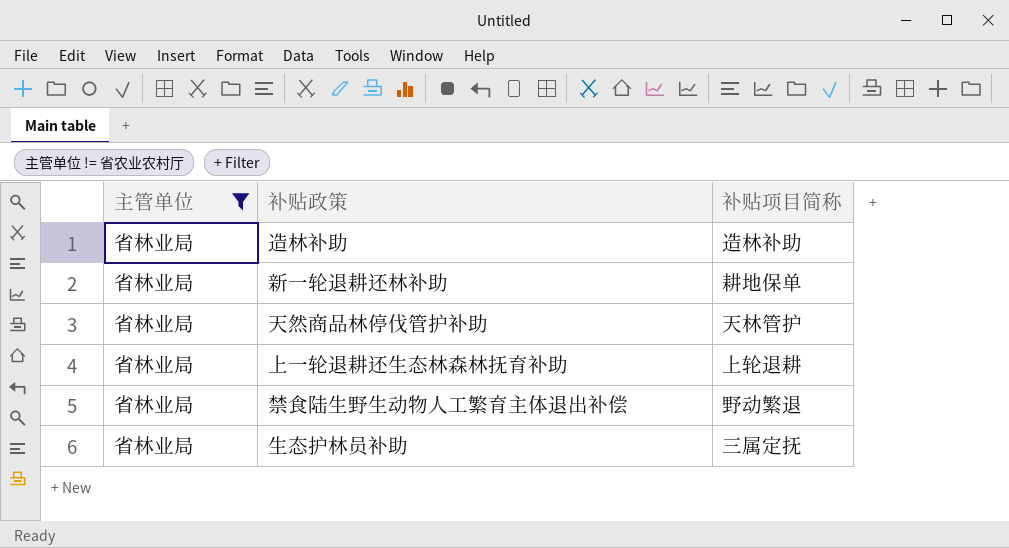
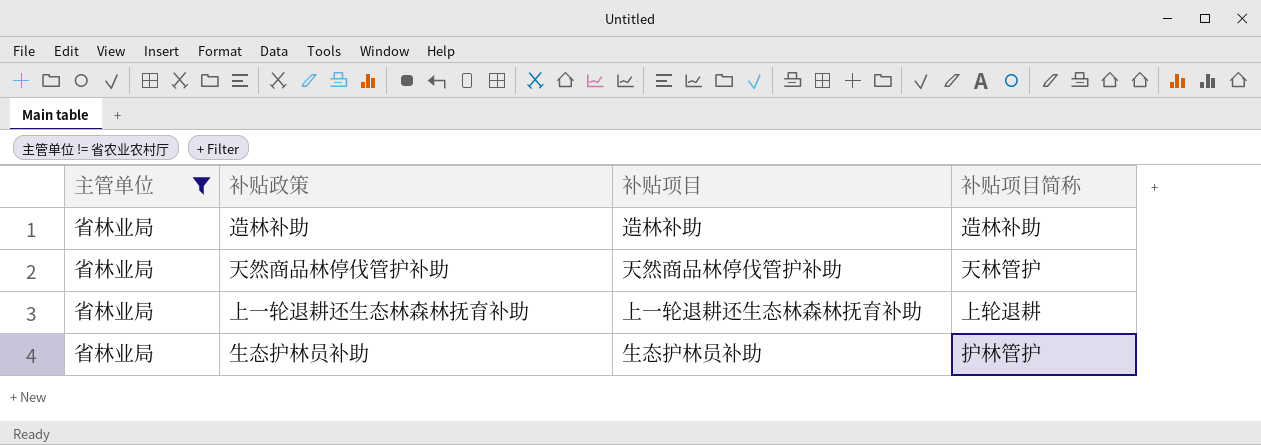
column 补贴项目 | position: none -> 3
row 新一轮退耕还林补助: 省林业局 | 耕地保单 -> none
row 禁食陆生野生动物人工繁育主体退出补偿: 省林业局 | 野动繁退 -> none
生态护林员补助 | 补贴项目简称: 三属定抚 -> 护林管护

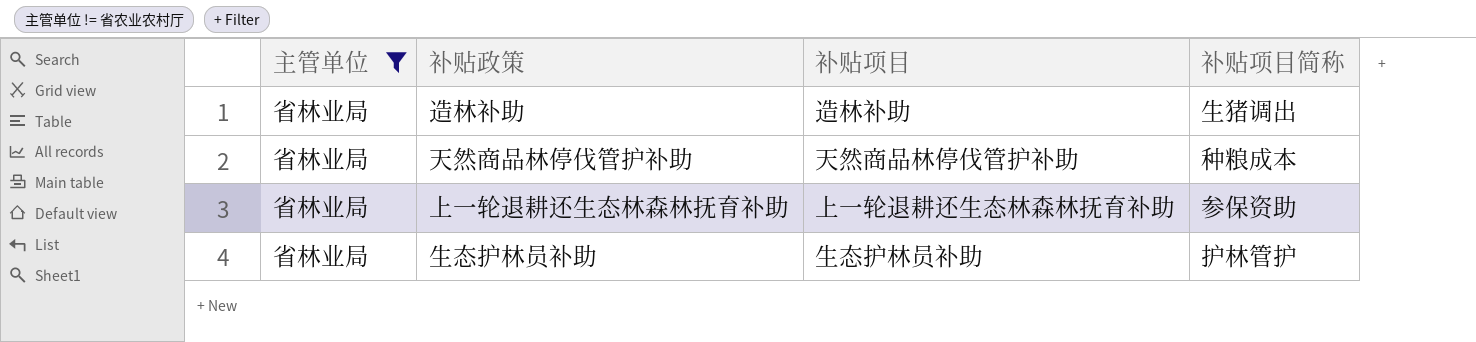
造林补助 | 补贴项目简称: 造林补助 -> 生猪调出
天然商品林停伐管护补助 | 补贴项目简称: 天林管护 -> 种粮成本
上一轮退耕还生态林森林抚育补助 | 补贴项目简称: 上轮退耕 -> 参保资助

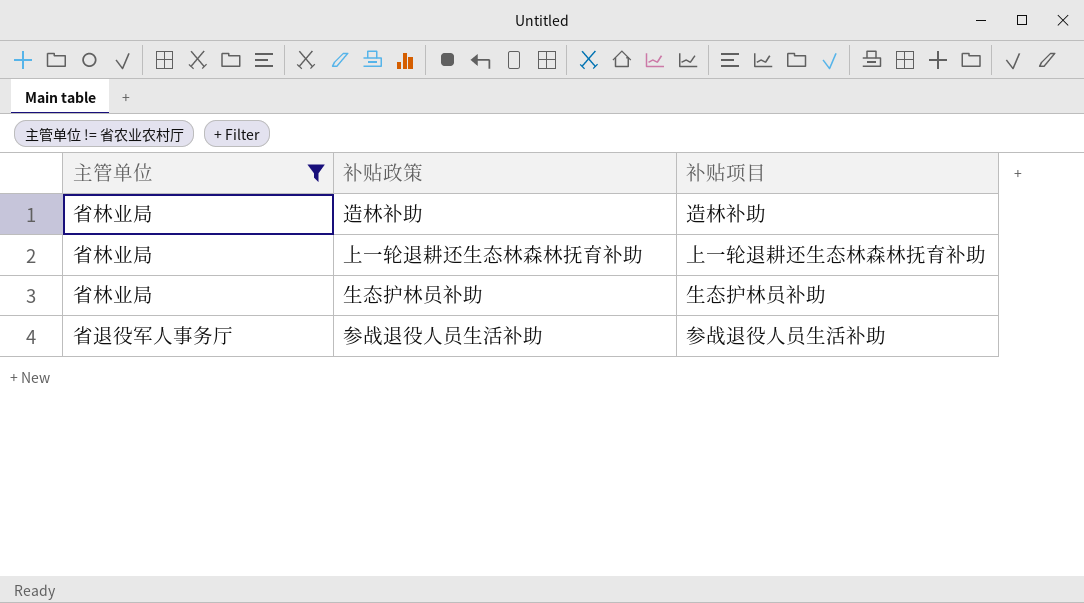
column 补贴项目简称 | position: 4 -> none
row 天然商品林停伐管护补助: 省林业局 | 天然商品林停伐管护补助 | 种粮成本 -> none
row 参战退役人员生活补助: none -> 省退役军人事务厅 | 参战退役人员生活补助

